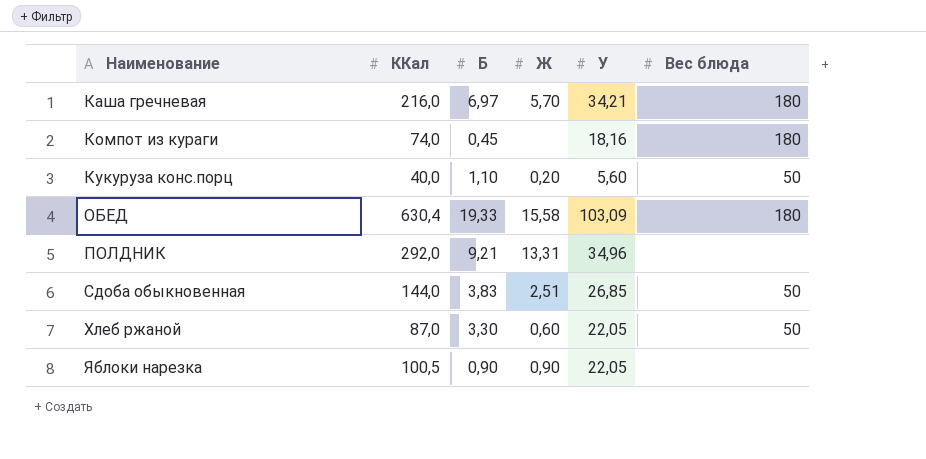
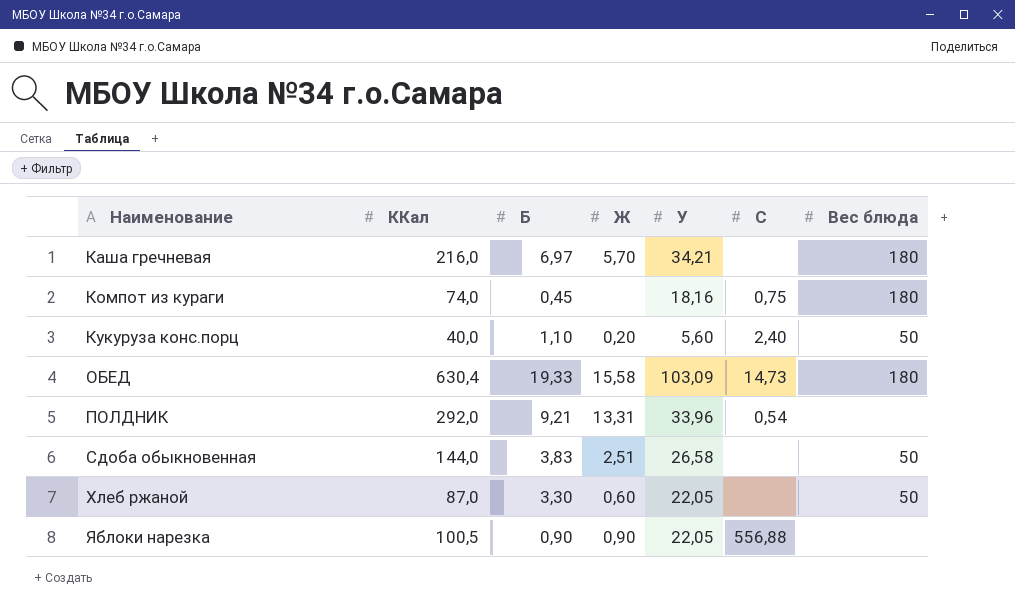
column C | position: none -> 6
ПОЛДНИК | У: 34,96 -> 33,96
Сдоба обыкновенная | У: 26,85 -> 26,58

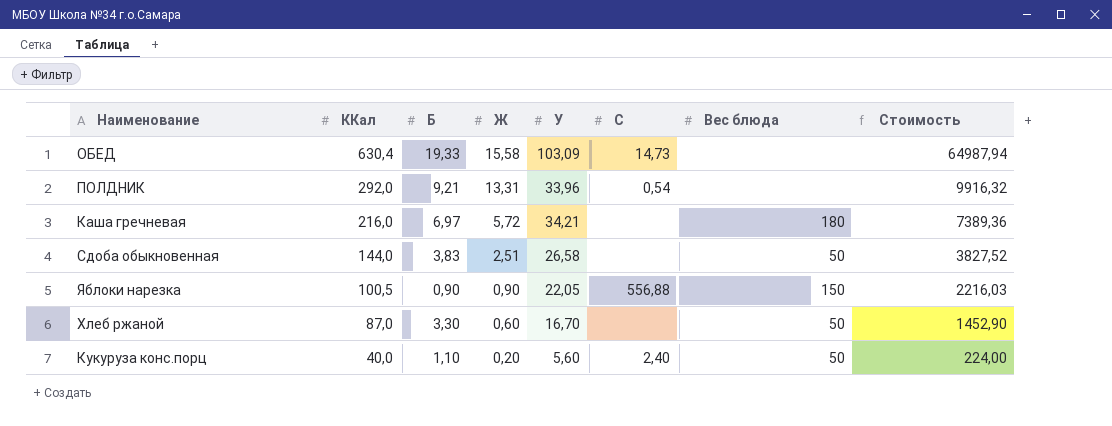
row order: Наименование ascending -> ККал descending
column Стоимость | formula: none -> [ККал] * [У]
row Компот из кураги: 74,0 | 0,45 | none | 18,16 | 0,75 | 180 -> none
ОБЕД | Вес блюда: 180 -> none
Каша гречневая | Ж: 5,70 -> 5,72
Яблоки нарезка | Вес блюда: none -> 150
Хлеб ржаной | У: 22,05 -> 16,70

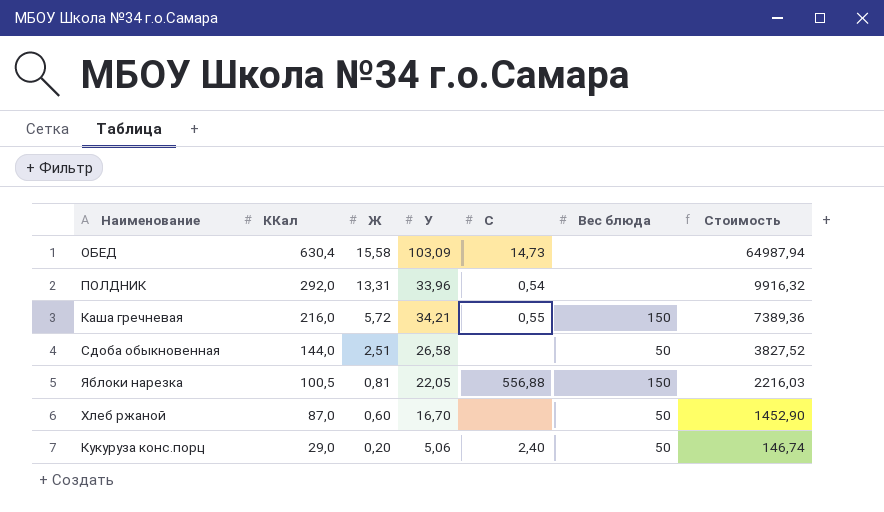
column Б | position: 3 -> none
Каша гречневая | C: none -> 0,55
Каша гречневая | Вес блюда: 180 -> 150
Яблоки нарезка | Ж: 0,90 -> 0,81
Кукуруза конс.порц | ККал: 40,0 -> 29,0
Кукуруза конс.порц | У: 5,60 -> 5,06
Кукуруза конс.порц | Стоимость: 224,00 -> 146,74

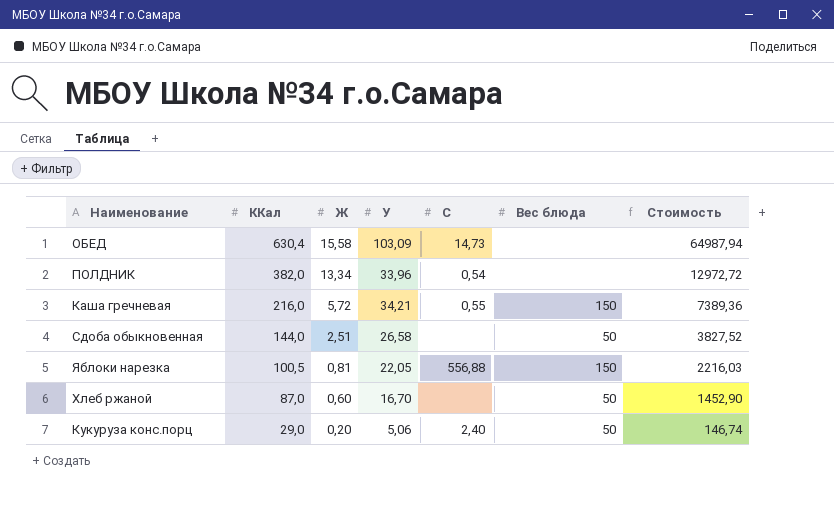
ПОЛДНИК | ККал: 292,0 -> 382,0
ПОЛДНИК | Ж: 13,31 -> 13,34
ПОЛДНИК | Стоимость: 9916,32 -> 12972,72

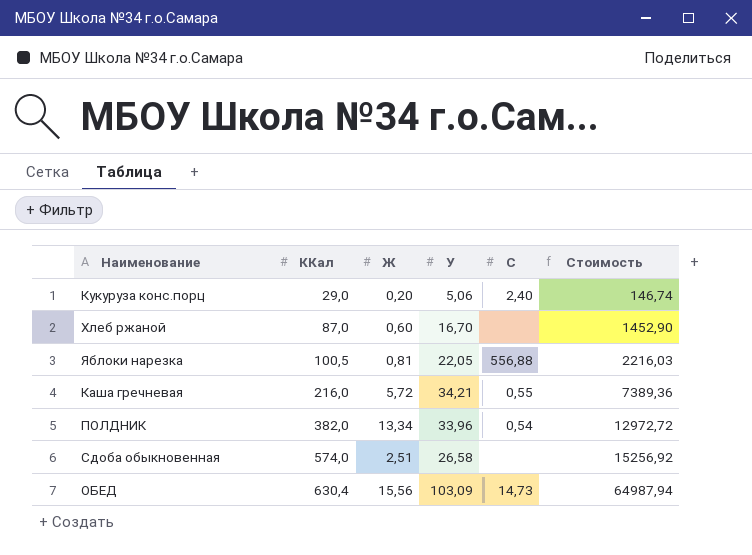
row order: ККал descending -> ККал ascending
column Вес блюда | position: 6 -> none
Сдоба обыкновенная | ККал: 144,0 -> 574,0
Сдоба обыкновенная | Стоимость: 3827,52 -> 15256,92
ОБЕД | Ж: 15,58 -> 15,56

